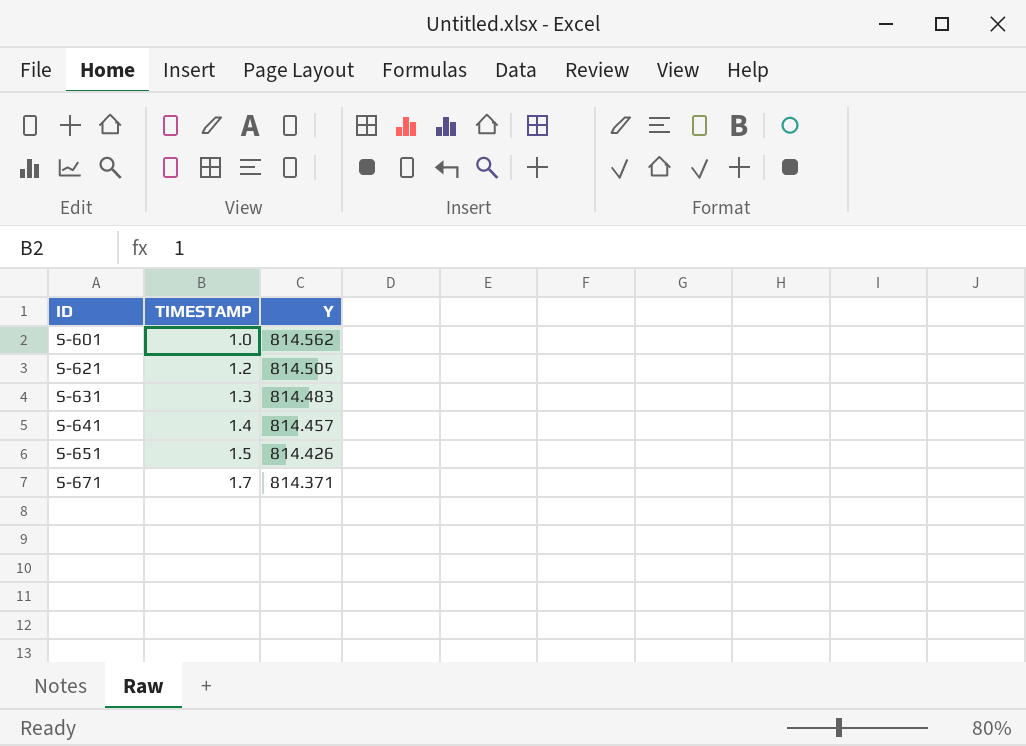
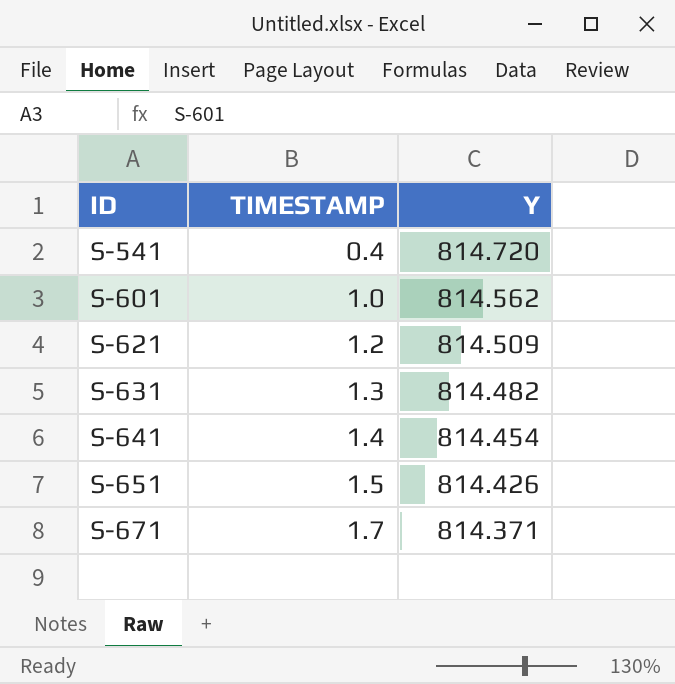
row S-541: none -> 0.4 | 814.720
S-621 | Y: 814.505 -> 814.509
S-631 | Y: 814.483 -> 814.482
S-641 | Y: 814.457 -> 814.454

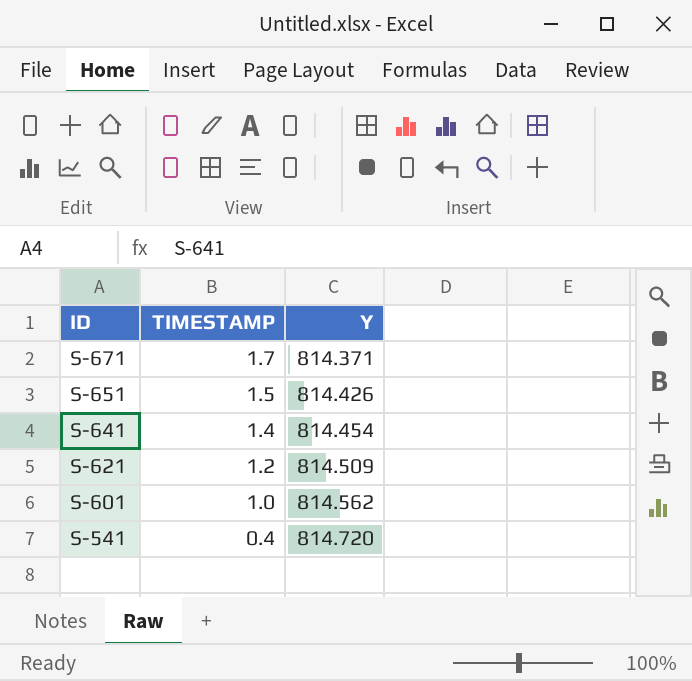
row order: ID ascending -> ID descending
row S-631: 1.3 | 814.482 -> none

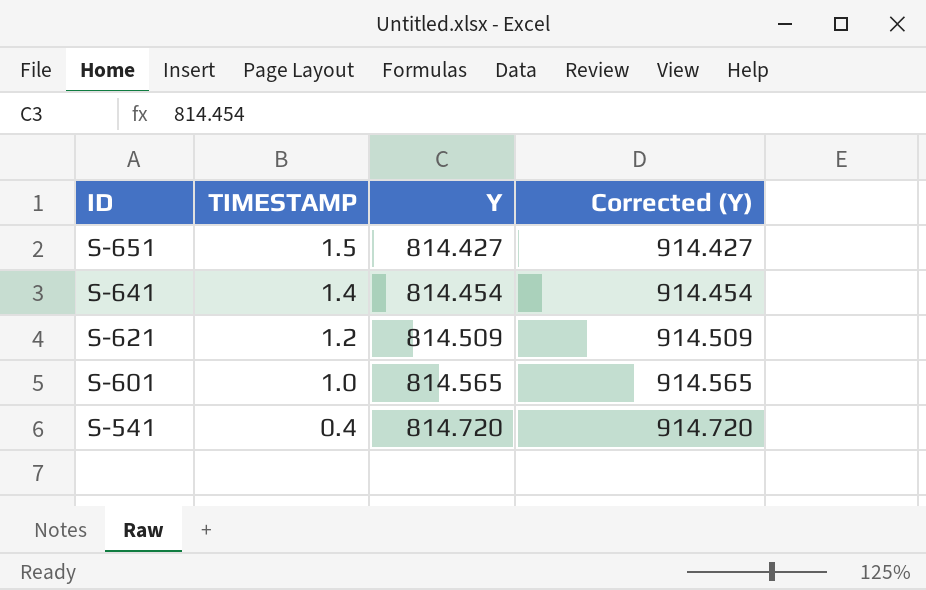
column Corrected (Y) | formula: none -> [Y] + 100
row S-671: 1.7 | 814.371 -> none
S-651 | Y: 814.426 -> 814.427
S-601 | Y: 814.562 -> 814.565

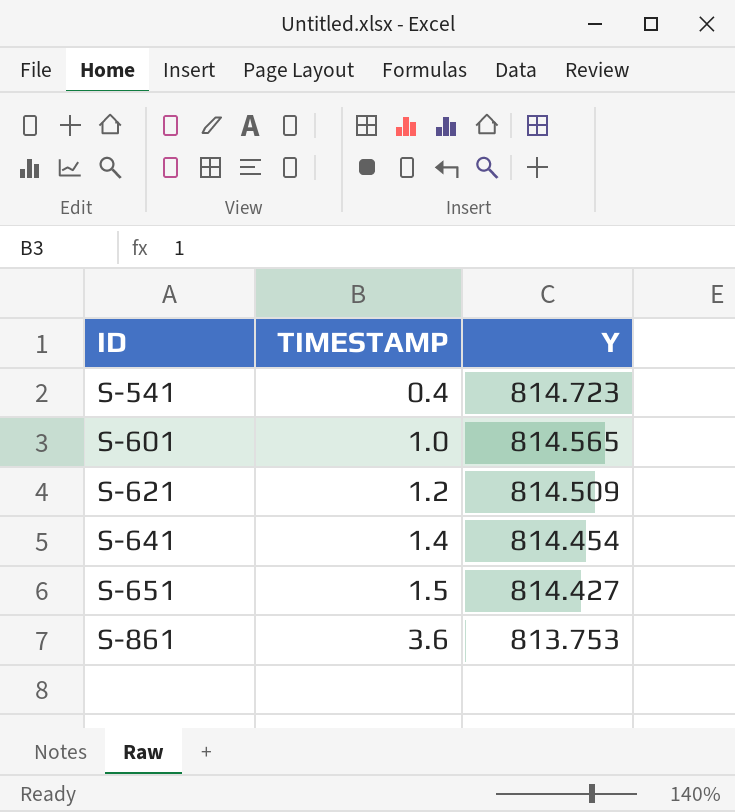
row order: ID descending -> ID ascending
column Corrected (Y) | formula: [Y] + 100 -> none
S-541 | Y: 814.720 -> 814.723
row S-861: none -> 3.6 | 813.753

